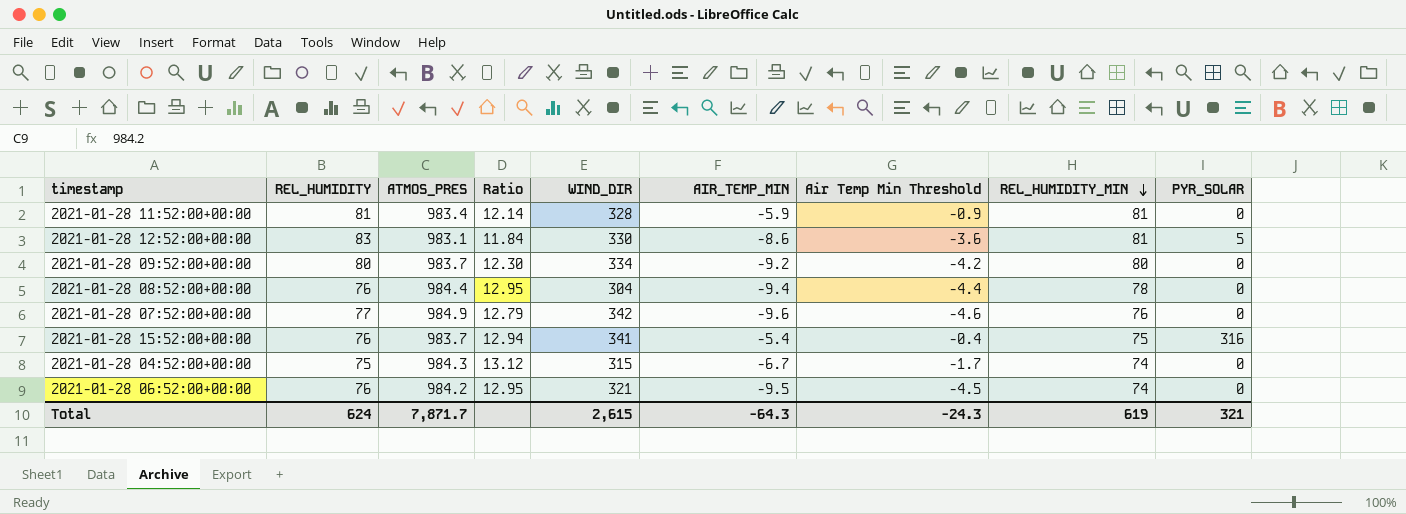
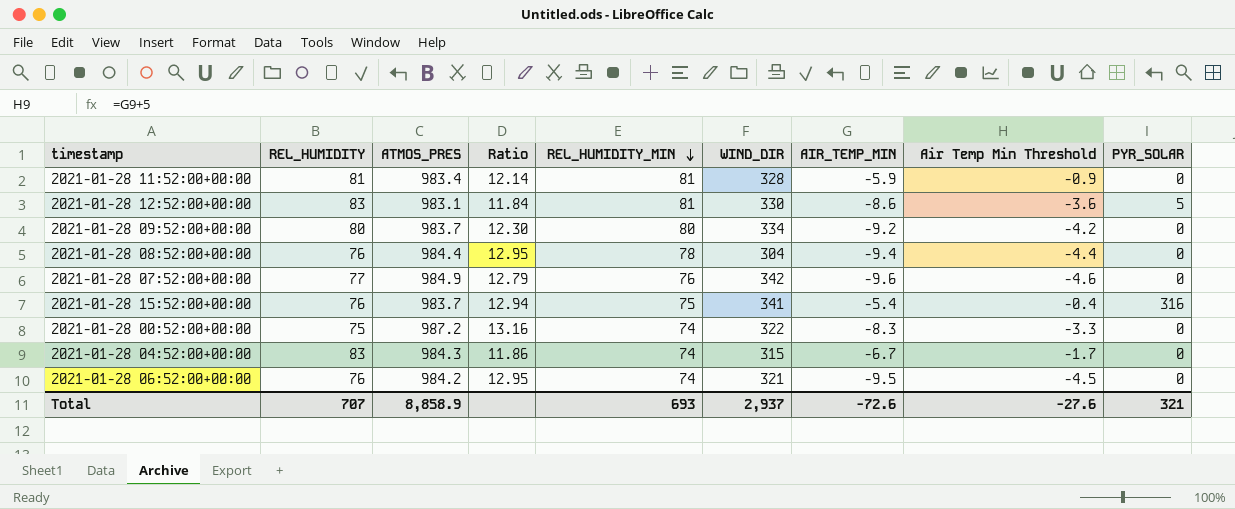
column REL_HUMIDITY_MIN | position: 8 -> 5
row 2021-01-28 00:52:00+00:00: none -> 75 | 987.2 | 13.16 | 74 | 322 | -8.3 | -3.3 | 0
2021-01-28 04:52:00+00:00 | REL_HUMIDITY: 75 -> 83
2021-01-28 04:52:00+00:00 | Ratio: 13.12 -> 11.86
Total | REL_HUMIDITY: 624 -> 707
Total | ATMOS_PRES: 7,871.7 -> 8,858.9
Total | REL_HUMIDITY_MIN: 619 -> 693
Total | WIND_DIR: 2,615 -> 2,937
Total | AIR_TEMP_MIN: -64.3 -> -72.6
Total | Air Temp Min Threshold: -24.3 -> -27.6

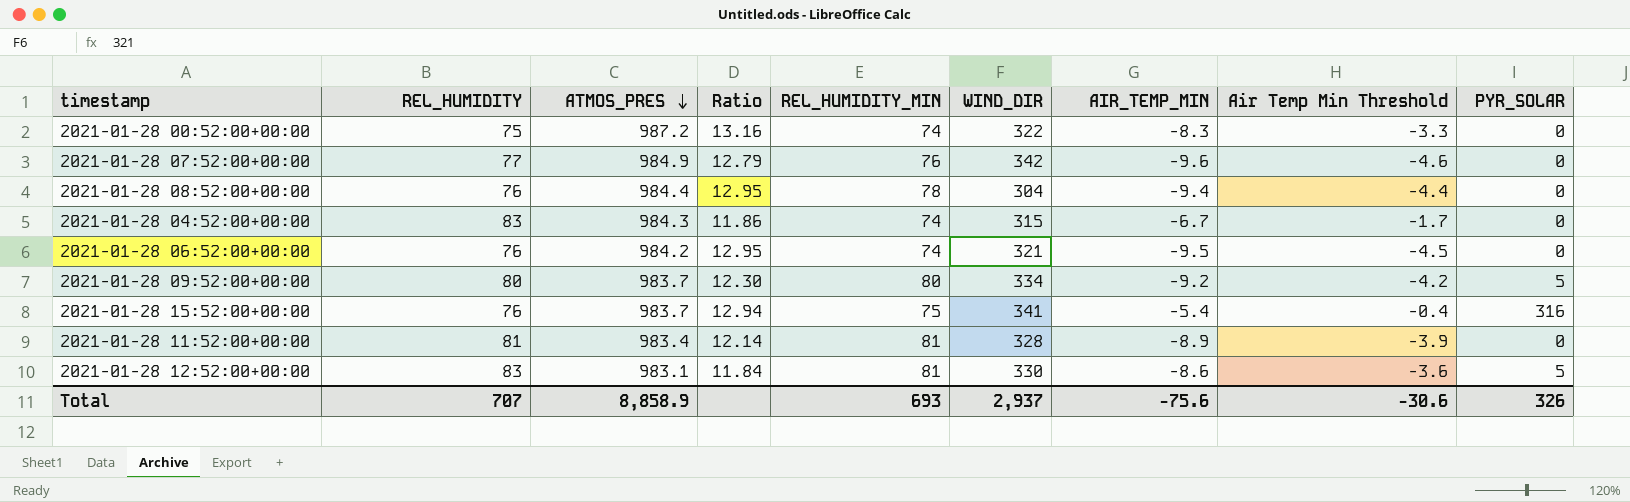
row order: REL_HUMIDITY_MIN descending -> ATMOS_PRES descending
2021-01-28 09:52:00+00:00 | PYR_SOLAR: 0 -> 5
2021-01-28 11:52:00+00:00 | AIR_TEMP_MIN: -5.9 -> -8.9
2021-01-28 11:52:00+00:00 | Air Temp Min Threshold: -0.9 -> -3.9
Total | AIR_TEMP_MIN: -72.6 -> -75.6
Total | Air Temp Min Threshold: -27.6 -> -30.6
Total | PYR_SOLAR: 321 -> 326

